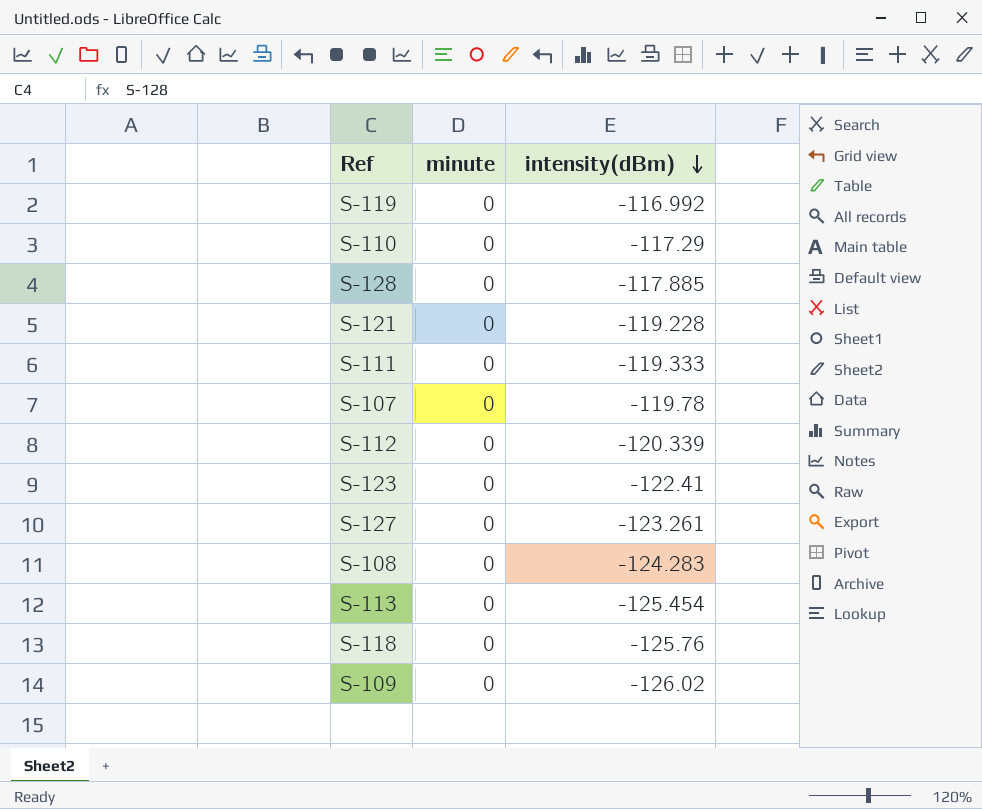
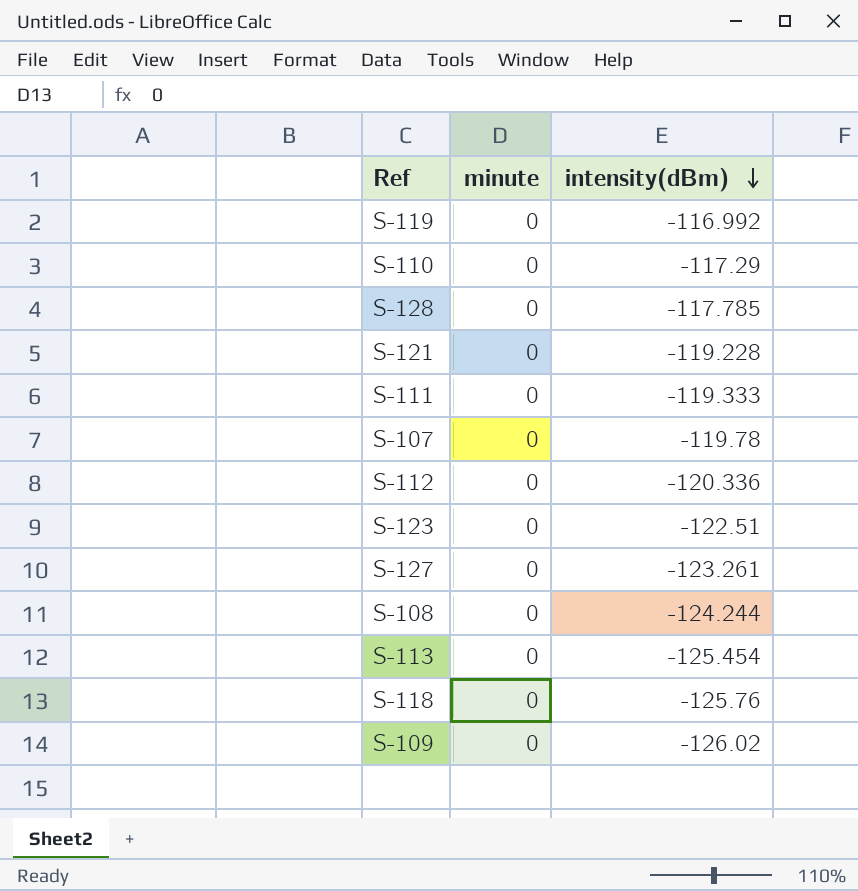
S-128 | intensity(dBm): -117.885 -> -117.785
S-112 | intensity(dBm): -120.339 -> -120.336
S-123 | intensity(dBm): -122.41 -> -122.51
S-108 | intensity(dBm): -124.283 -> -124.244

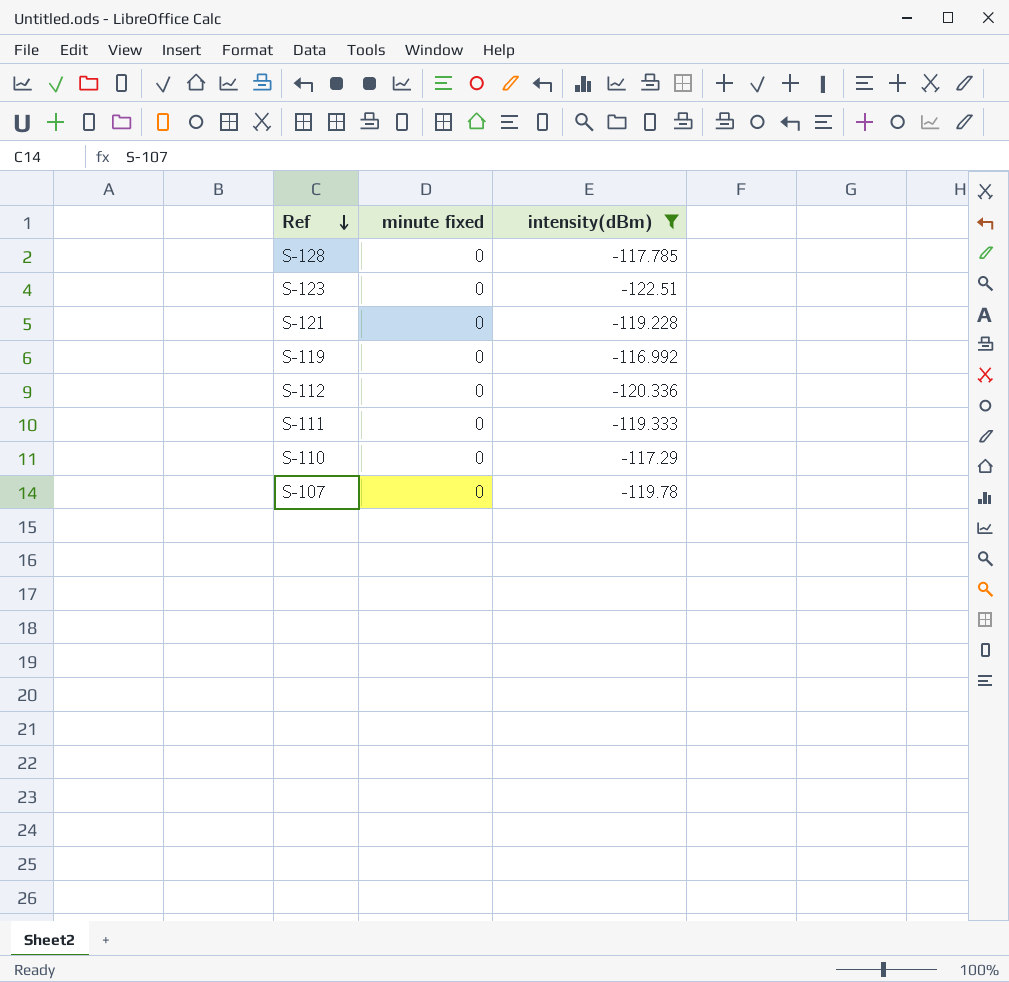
filter: none -> intensity(dBm) >= -122.51
row order: intensity(dBm) descending -> Ref descending
column name: minute -> minute fixed

